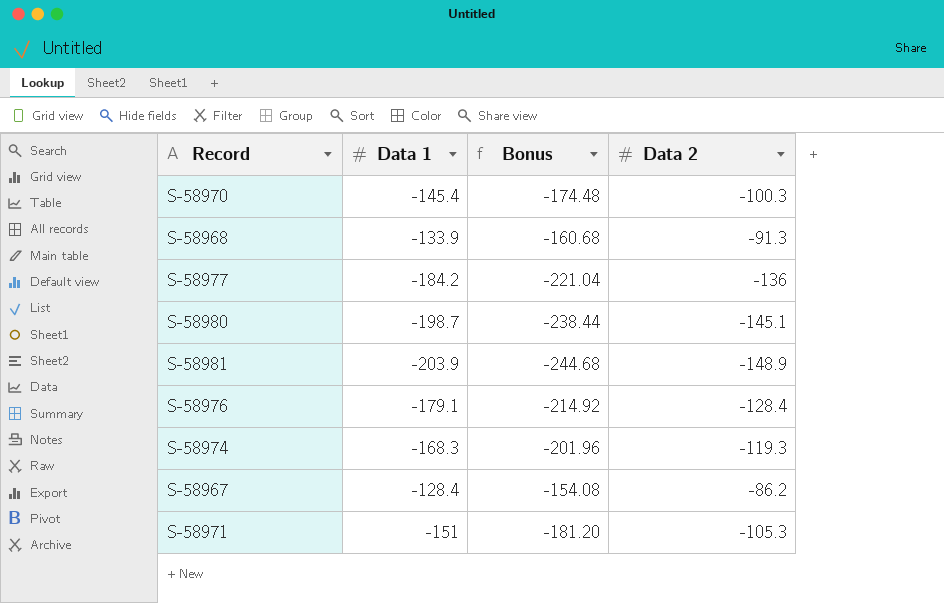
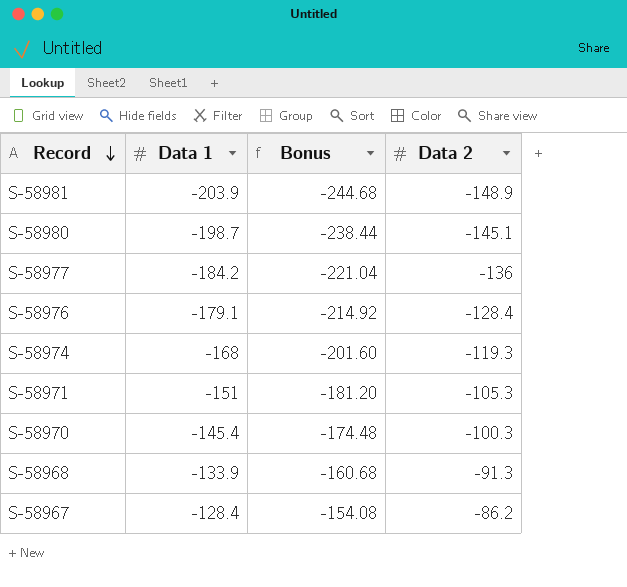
row order: none -> Record descending
S-58974 | Data 1: -168.3 -> -168
S-58974 | Bonus: -201.96 -> -201.60

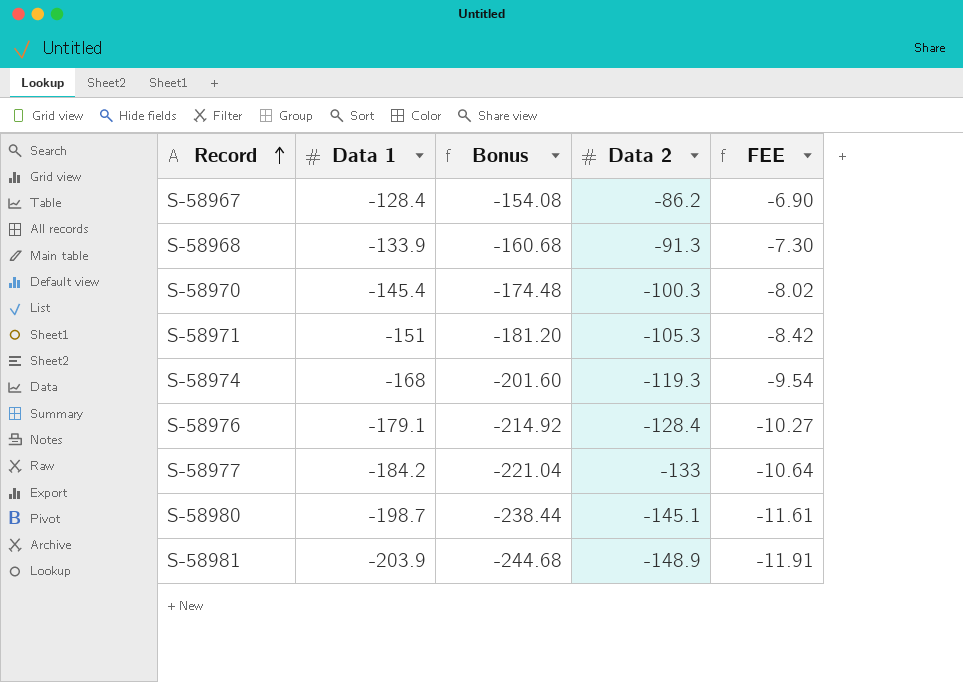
row order: Record descending -> Record ascending
column FEE | formula: none -> [Data 2] * 0.08
S-58977 | Data 2: -136 -> -133

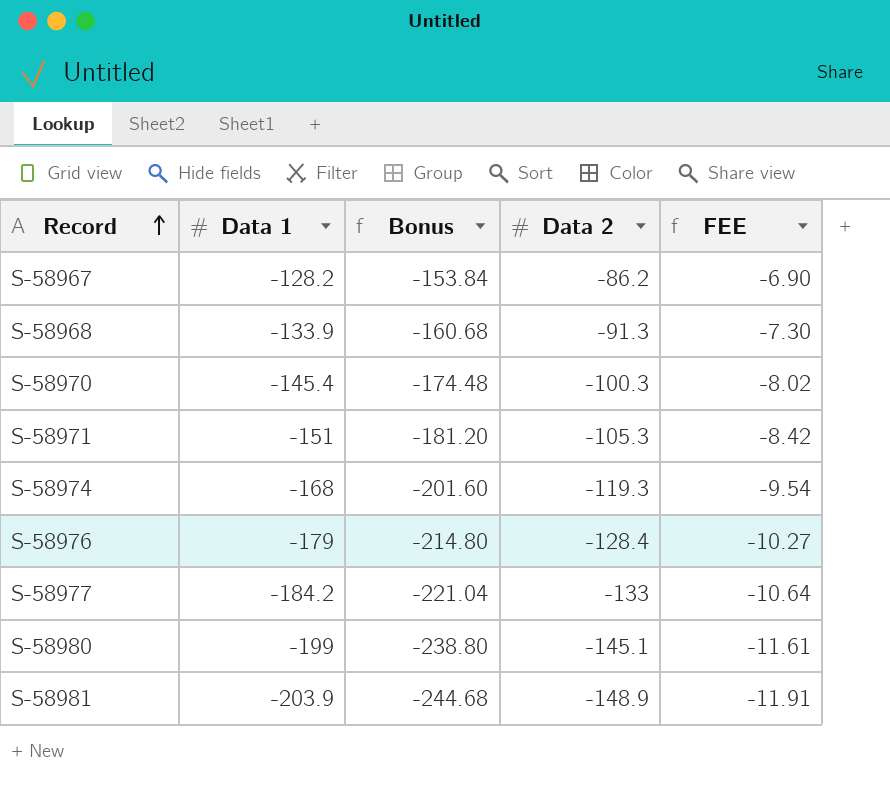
S-58967 | Data 1: -128.4 -> -128.2
S-58967 | Bonus: -154.08 -> -153.84
S-58976 | Data 1: -179.1 -> -179
S-58976 | Bonus: -214.92 -> -214.80
S-58980 | Data 1: -198.7 -> -199
S-58980 | Bonus: -238.44 -> -238.80

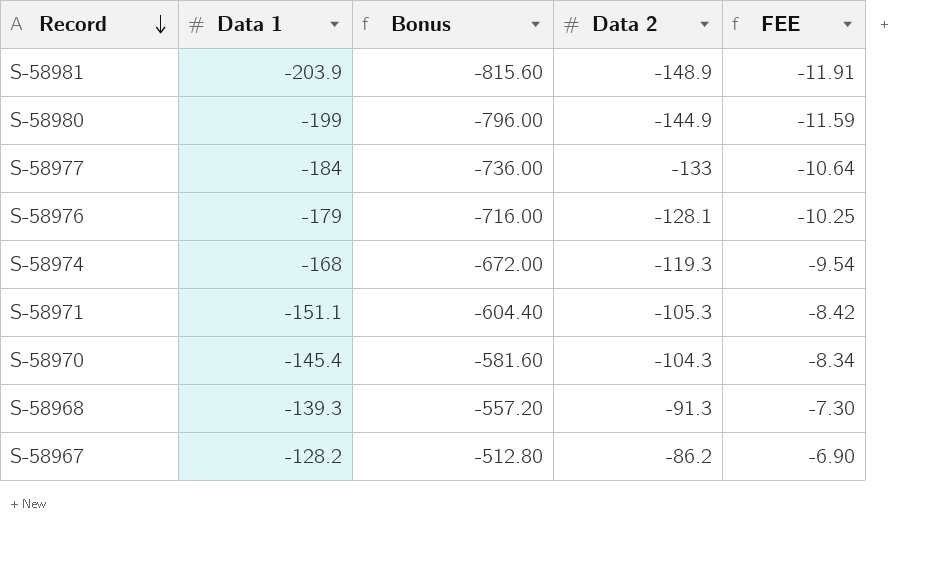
row order: Record ascending -> Record descending
column Bonus | formula: [Data 1] * 1.2 -> [Data 1] * 4
S-58980 | Data 2: -145.1 -> -144.9
S-58980 | FEE: -11.61 -> -11.59
S-58977 | Data 1: -184.2 -> -184
S-58976 | Data 2: -128.4 -> -128.1
S-58976 | FEE: -10.27 -> -10.25
S-58971 | Data 1: -151 -> -151.1
S-58970 | Data 2: -100.3 -> -104.3
S-58970 | FEE: -8.02 -> -8.34
S-58968 | Data 1: -133.9 -> -139.3

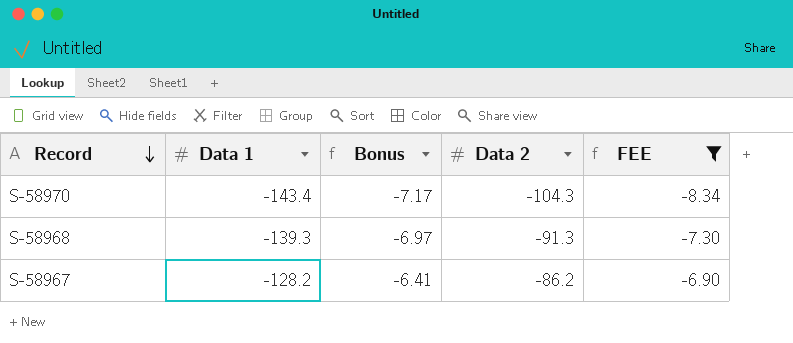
filter: none -> FEE >= -8.34
column Bonus | formula: [Data 1] * 4 -> [Data 1] * 0.05
S-58970 | Data 1: -145.4 -> -143.4

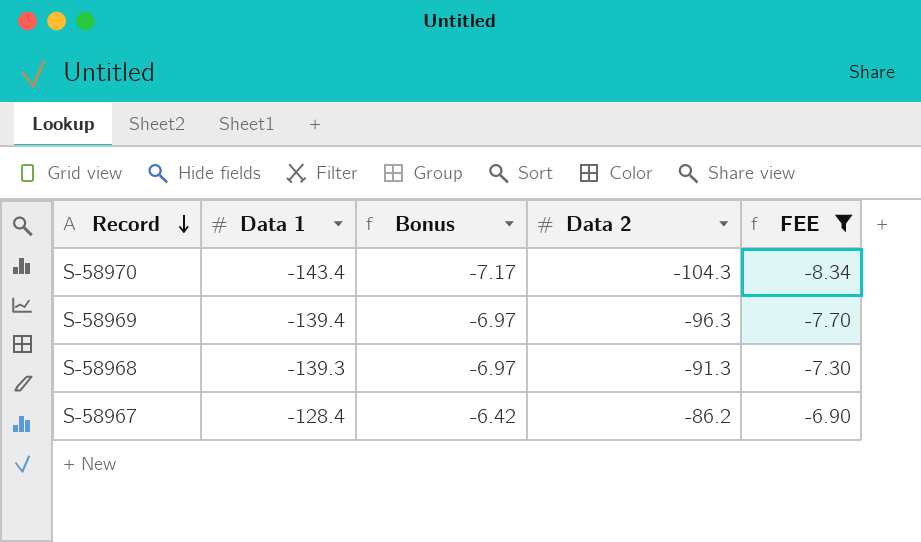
row S-58969: none -> -139.4 | -6.97 | -96.3 | -7.70
S-58967 | Data 1: -128.2 -> -128.4
S-58967 | Bonus: -6.41 -> -6.42

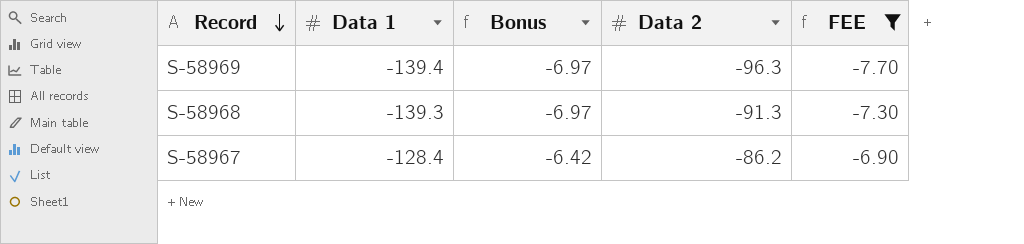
row S-58970: -143.4 | -7.17 | -104.3 | -8.34 -> none

